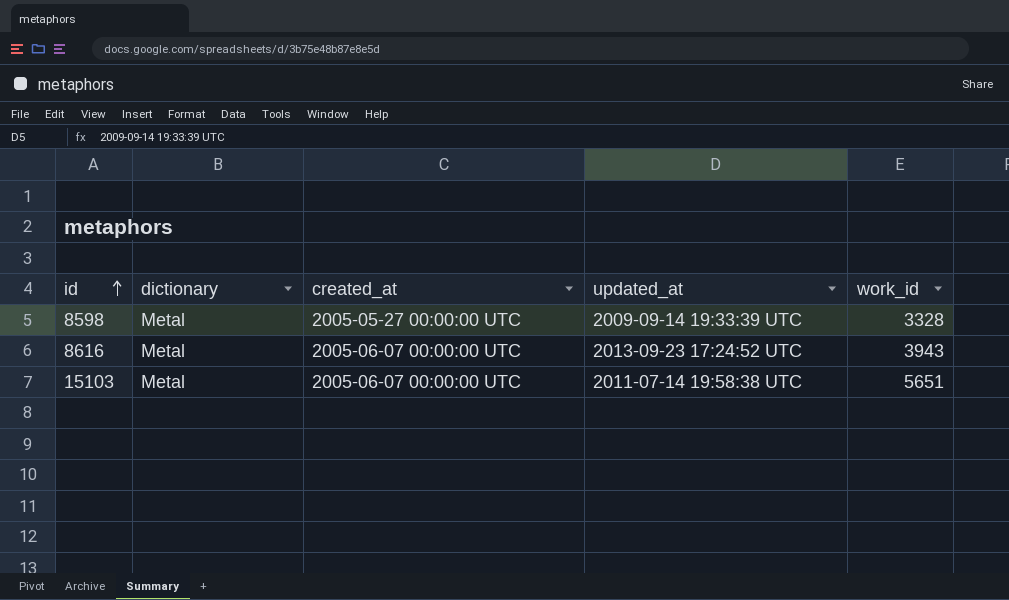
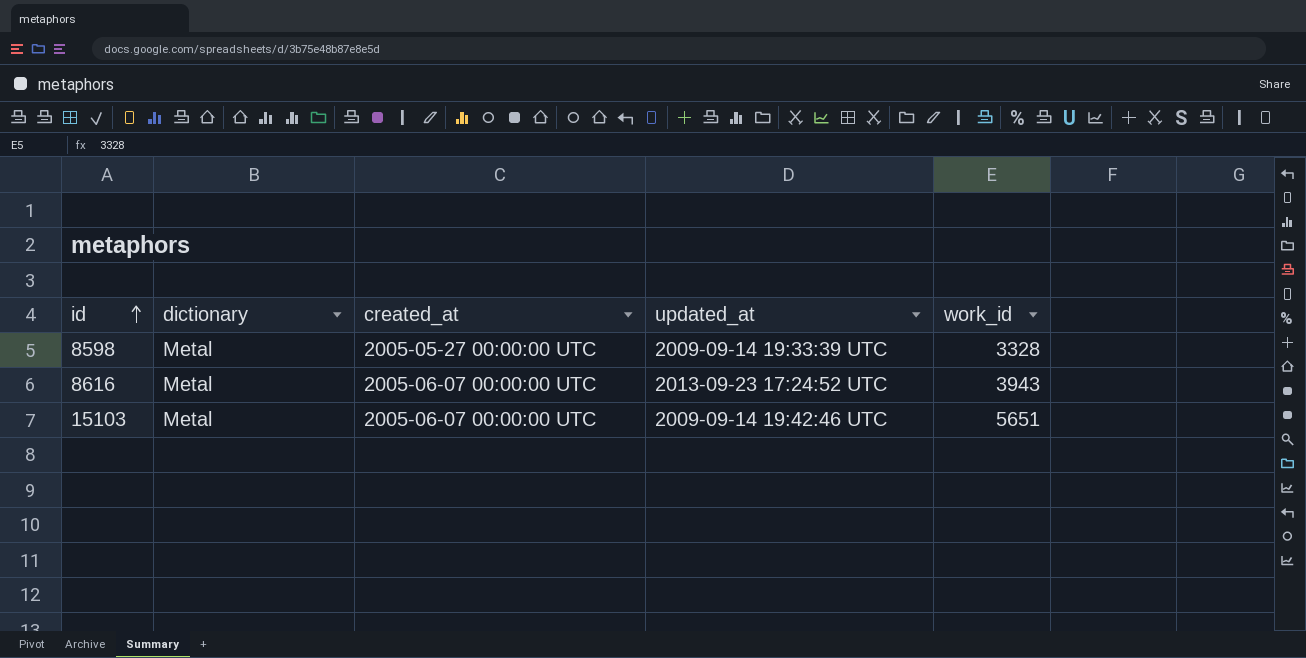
15103 | updated_at: 2011-07-14 19:58:38 UTC -> 2009-09-14 19:42:46 UTC

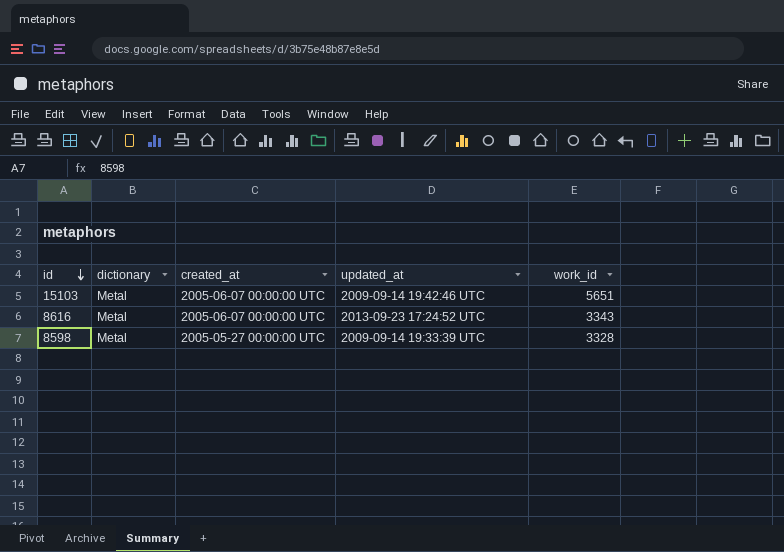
row order: id ascending -> id descending
8616 | work_id: 3943 -> 3343

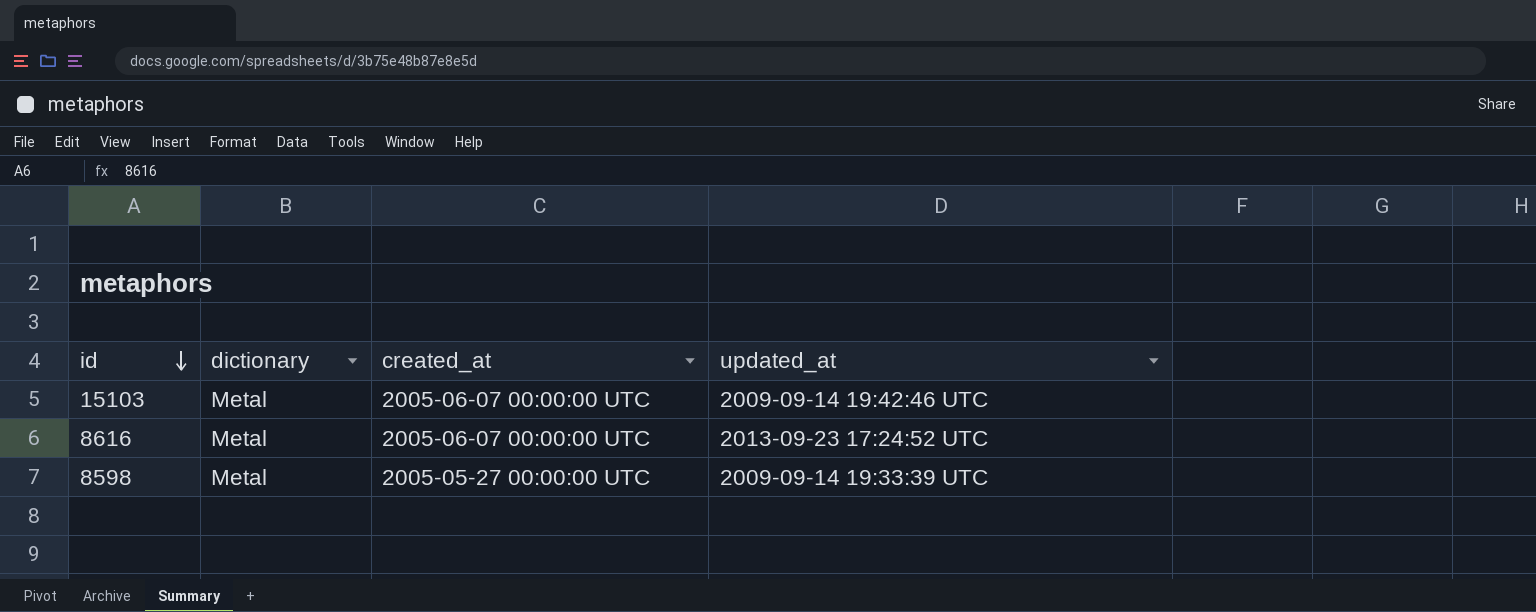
column work_id | position: 5 -> none

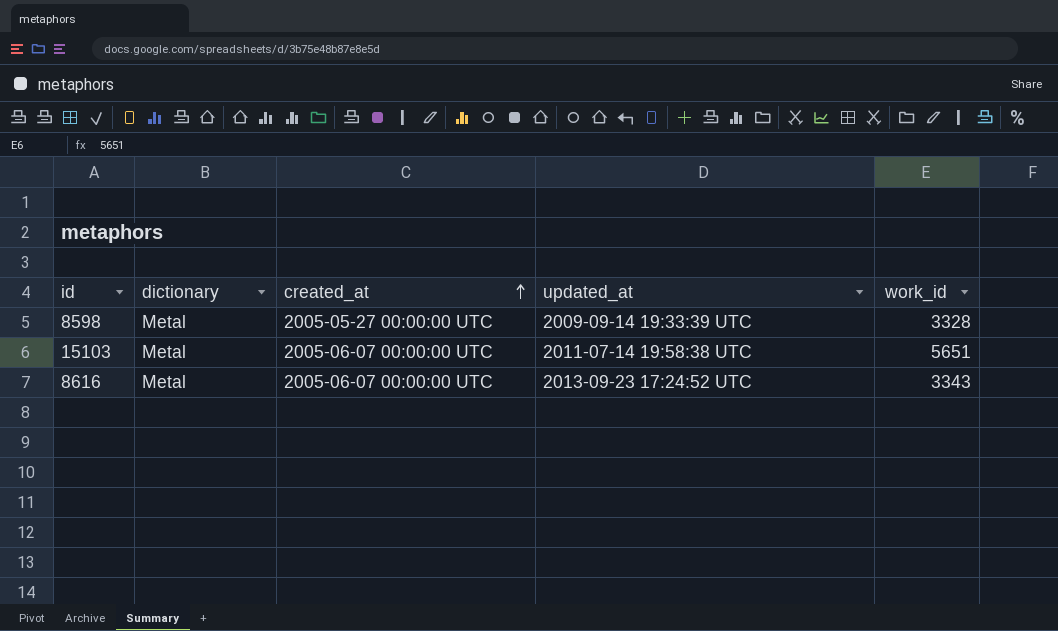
row order: id descending -> created_at ascending
column work_id | position: none -> 5
15103 | updated_at: 2009-09-14 19:42:46 UTC -> 2011-07-14 19:58:38 UTC

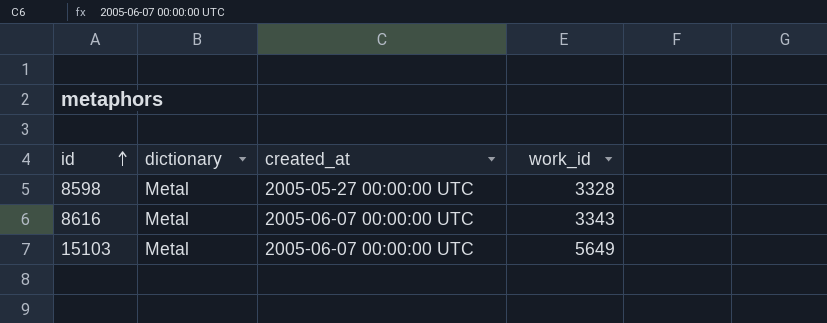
row order: created_at ascending -> id ascending
column updated_at | position: 4 -> none
15103 | work_id: 5651 -> 5649

